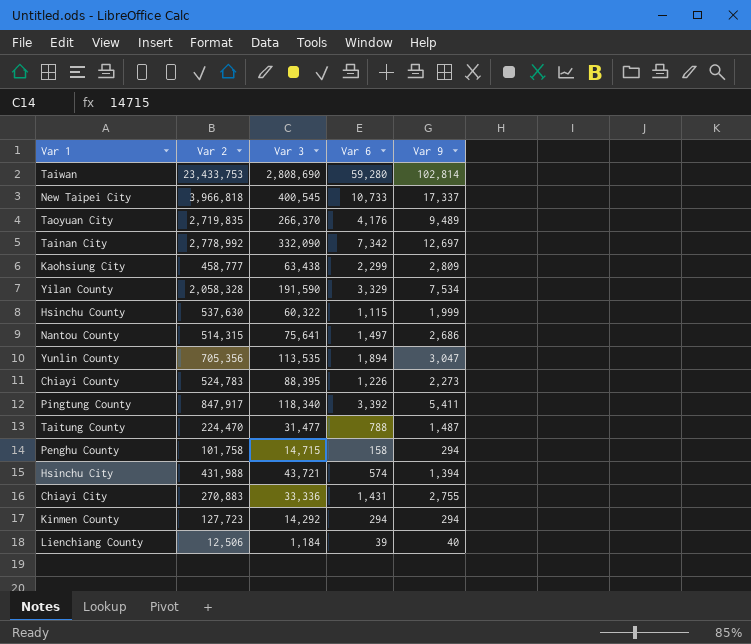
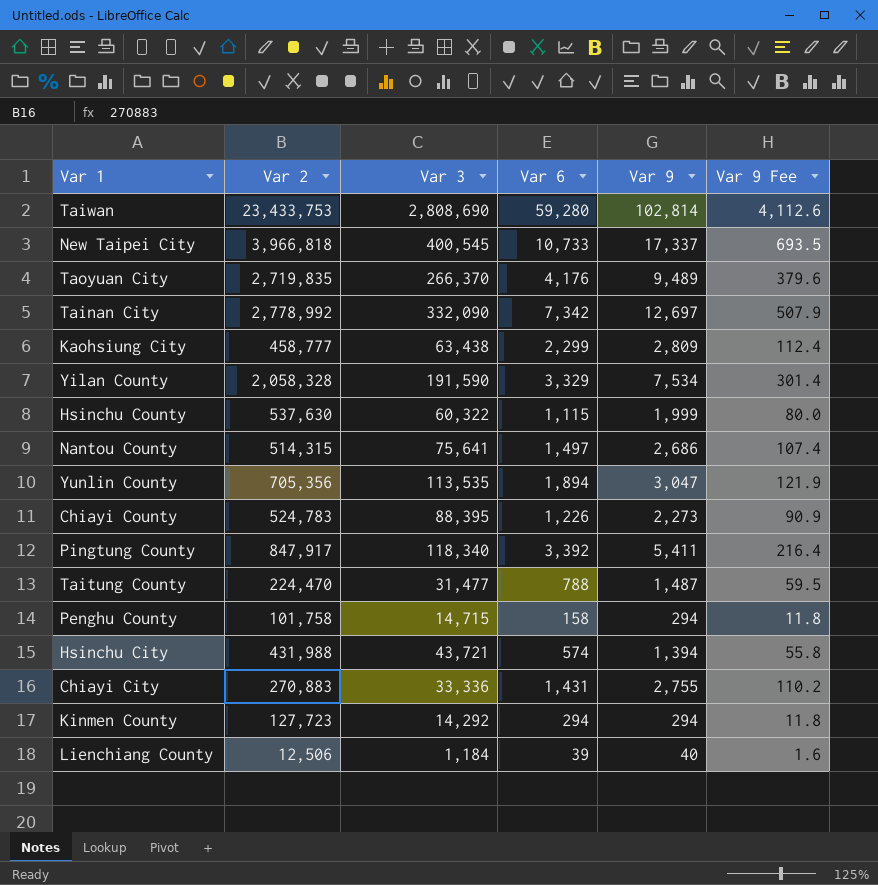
column Var 9 Fee | formula: none -> [Var 9] * 0.04

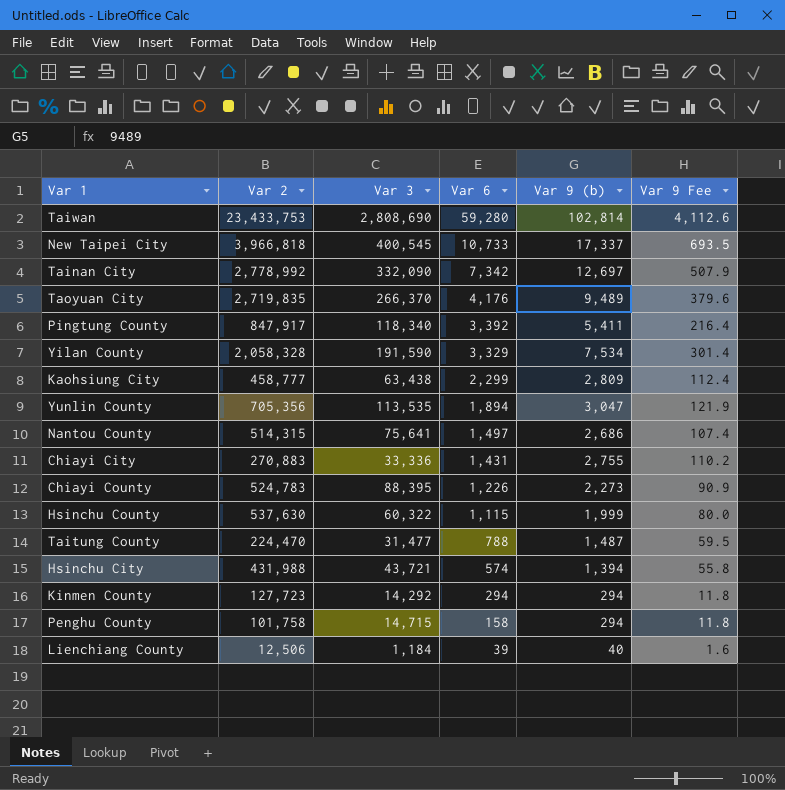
row order: none -> Var 6 descending
column name: Var 9 -> Var 9 (b)

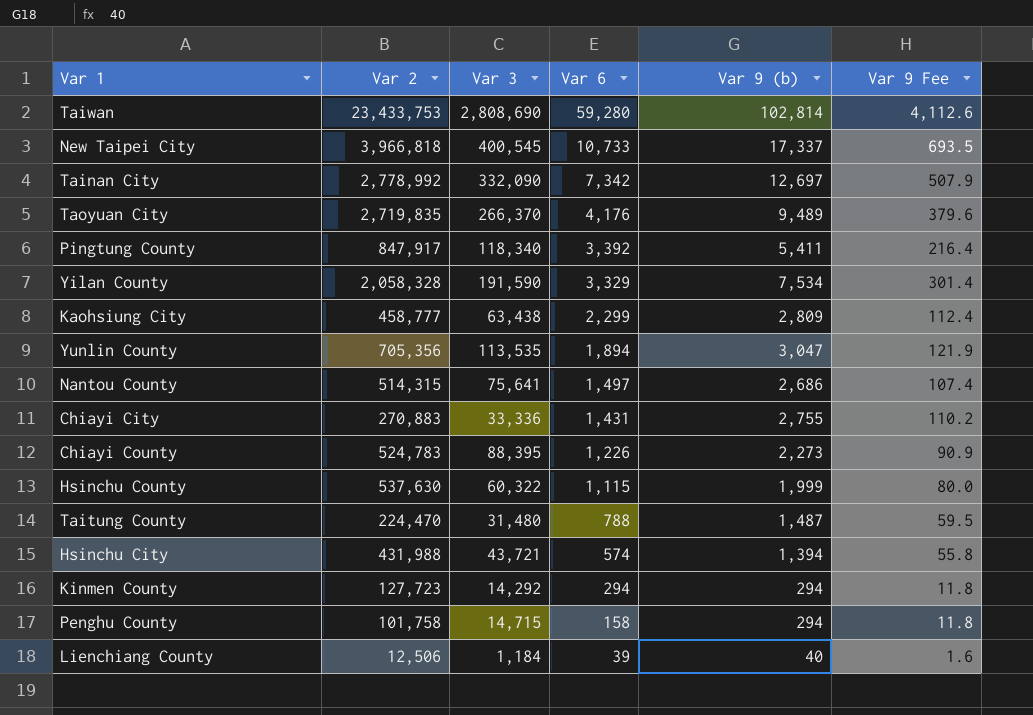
Taitung County | Var 3: 31,477 -> 31,480

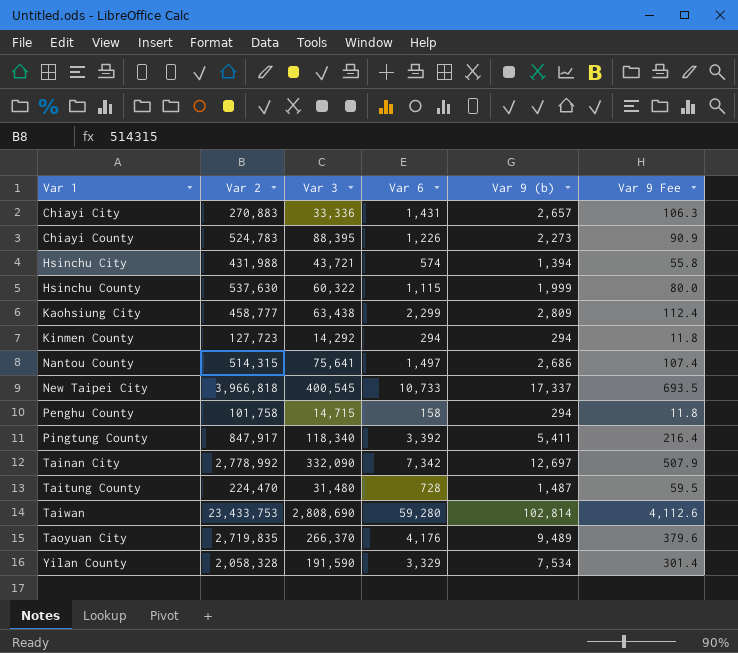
row order: Var 6 descending -> Var 1 ascending
row Yunlin County: 705,356 | 113,535 | 1,894 | 3,047 | 121.9 -> none
row Lienchiang County: 12,506 | 1,184 | 39 | 40 | 1.6 -> none
Chiayi City | Var 9 (b): 2,755 -> 2,657
Chiayi City | Var 9 Fee: 110.2 -> 106.3
Taitung County | Var 6: 788 -> 728

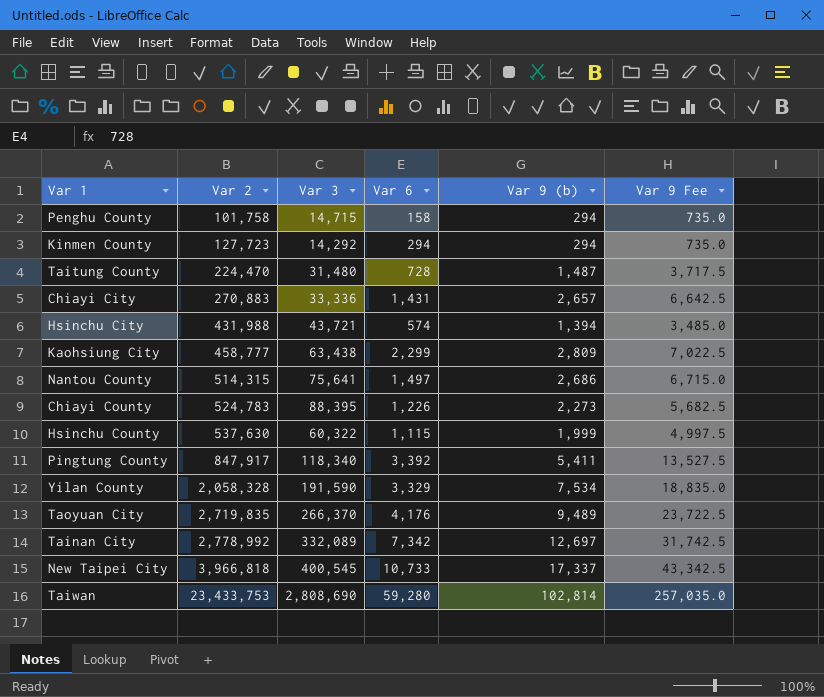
row order: Var 1 ascending -> Var 2 ascending
column Var 9 Fee | formula: [Var 9 (b)] * 0.04 -> [Var 9 (b)] * 2.5
Tainan City | Var 3: 332,090 -> 332,089

